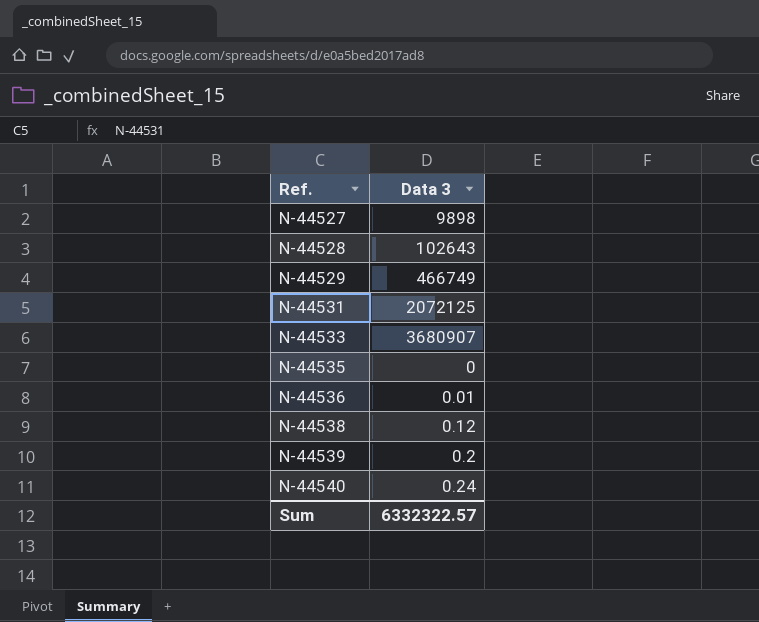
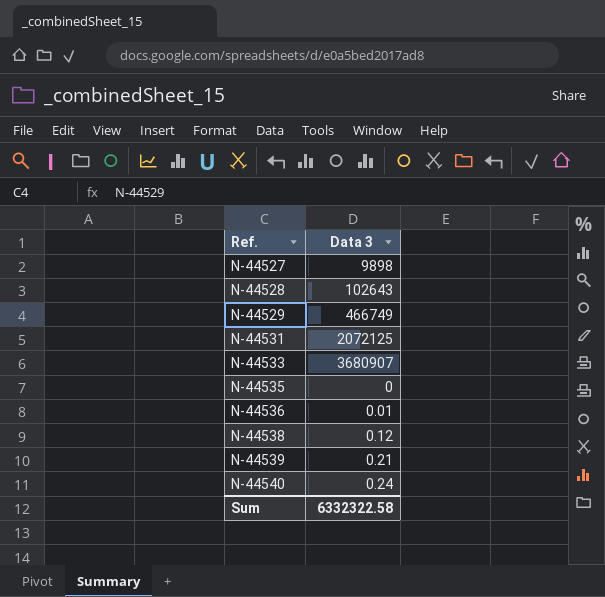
N-44539 | Data 3: 0.2 -> 0.21
Sum | Data 3: 6332322.57 -> 6332322.58

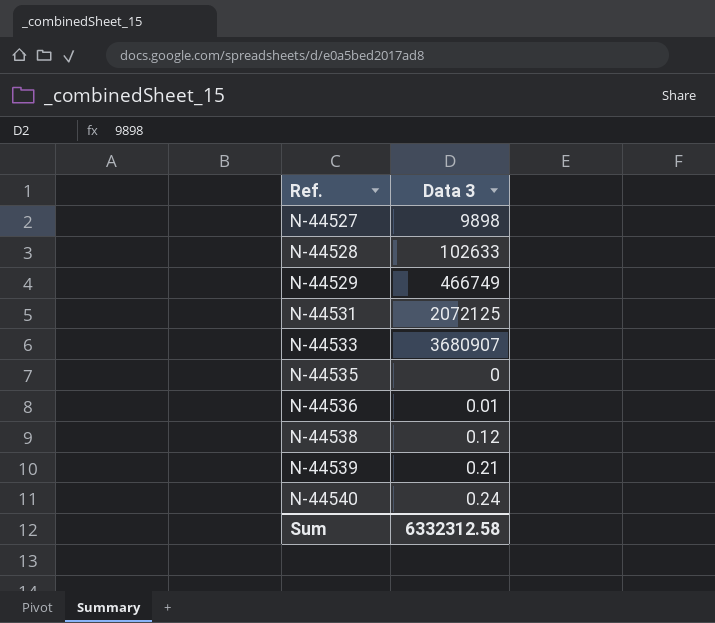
N-44528 | Data 3: 102643 -> 102633
Sum | Data 3: 6332322.58 -> 6332312.58

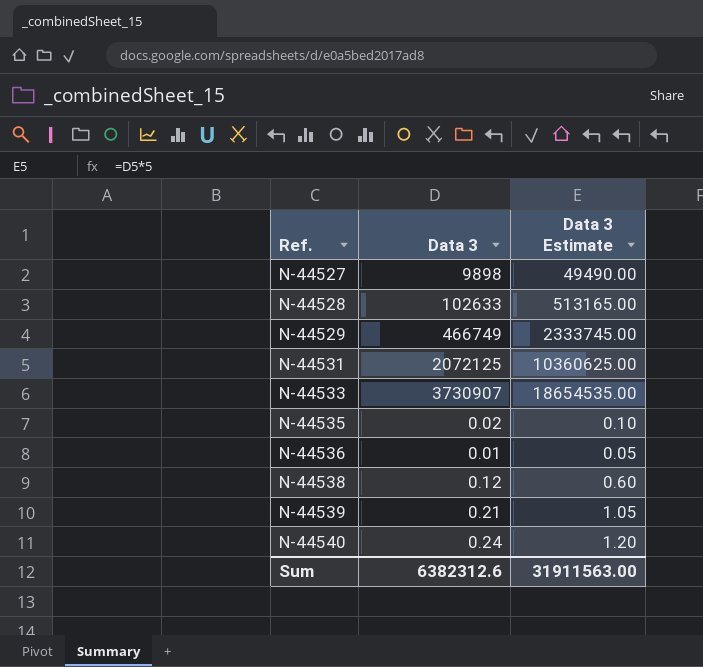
column Data 3 Estimate | formula: none -> [Data 3] * 5
N-44533 | Data 3: 3680907 -> 3730907
N-44535 | Data 3: 0 -> 0.02
Sum | Data 3: 6332312.58 -> 6382312.6

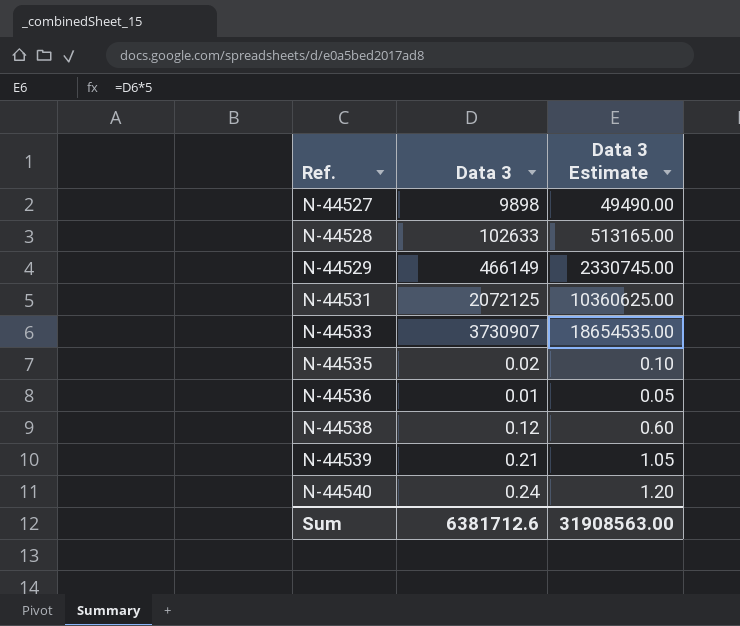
N-44529 | Data 3: 466749 -> 466149
N-44529 | Data 3 Estimate: 2333745.00 -> 2330745.00
Sum | Data 3: 6382312.6 -> 6381712.6
Sum | Data 3 Estimate: 31911563.00 -> 31908563.00

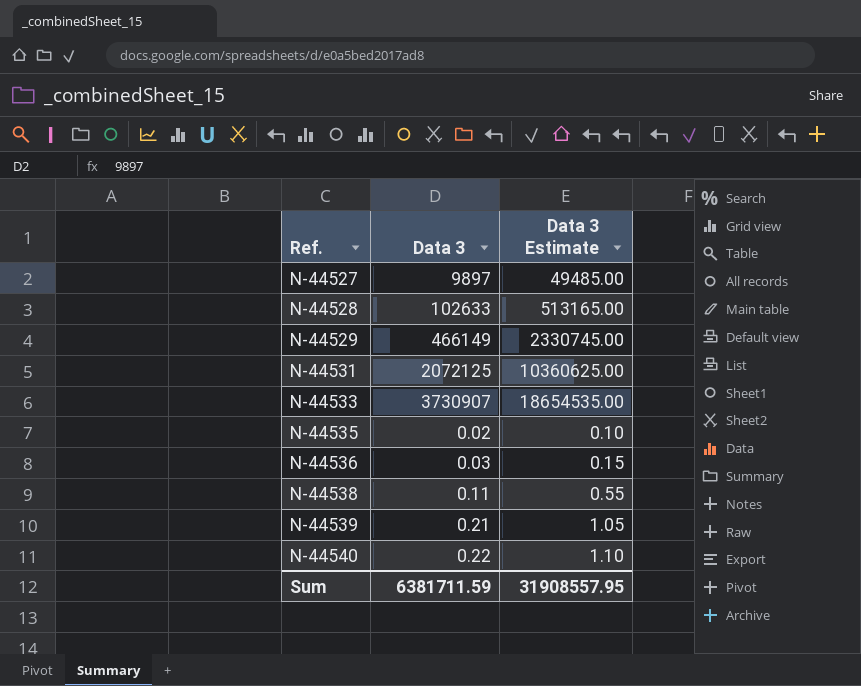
N-44527 | Data 3: 9898 -> 9897
N-44527 | Data 3 Estimate: 49490.00 -> 49485.00
N-44536 | Data 3: 0.01 -> 0.03
N-44536 | Data 3 Estimate: 0.05 -> 0.15
N-44538 | Data 3: 0.12 -> 0.11
N-44538 | Data 3 Estimate: 0.60 -> 0.55
N-44540 | Data 3: 0.24 -> 0.22
N-44540 | Data 3 Estimate: 1.20 -> 1.10
Sum | Data 3: 6381712.6 -> 6381711.59
Sum | Data 3 Estimate: 31908563.00 -> 31908557.95

